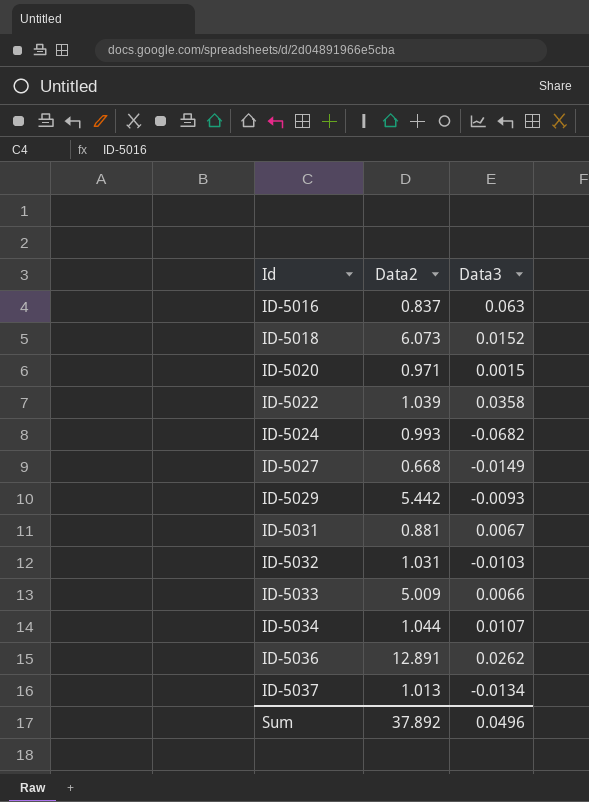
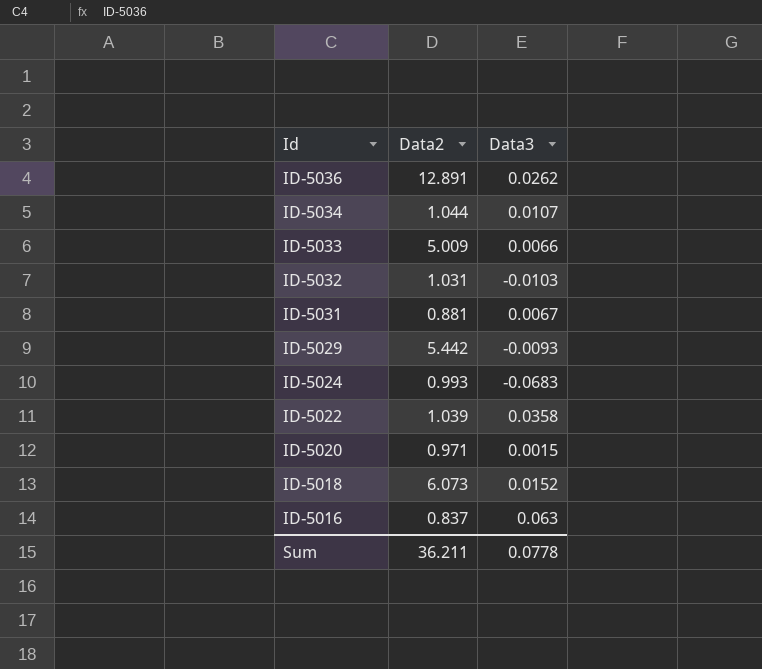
row order: Id ascending -> Id descending
row ID-5027: 0.668 | -0.0149 -> none
row ID-5037: 1.013 | -0.0134 -> none
ID-5024 | Data3: -0.0682 -> -0.0683
Sum | Data2: 37.892 -> 36.211
Sum | Data3: 0.0496 -> 0.0778

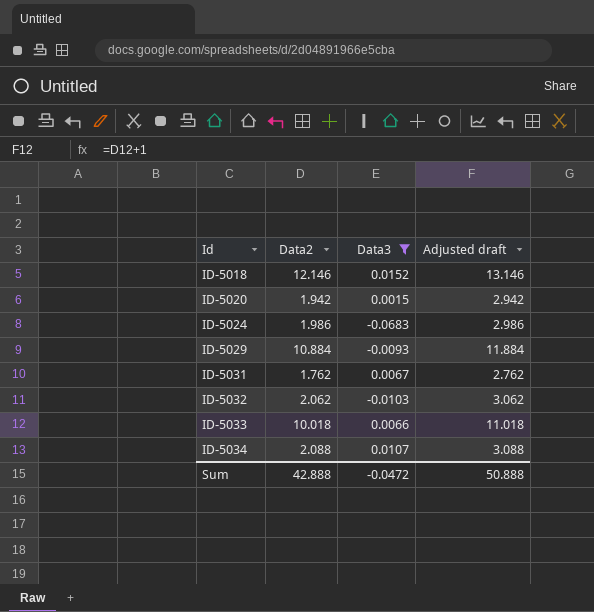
filter: none -> Data3 <= 0.0152
row order: Id descending -> Id ascending
column Adjusted draft | formula: none -> [Data2] + 1
ID-5018 | Data2: 6.073 -> 12.146
ID-5020 | Data2: 0.971 -> 1.942
ID-5024 | Data2: 0.993 -> 1.986
ID-5029 | Data2: 5.442 -> 10.884
ID-5031 | Data2: 0.881 -> 1.762
ID-5032 | Data2: 1.031 -> 2.062
ID-5033 | Data2: 5.009 -> 10.018
ID-5034 | Data2: 1.044 -> 2.088
Sum | Data2: 36.211 -> 42.888
Sum | Data3: 0.0778 -> -0.0472

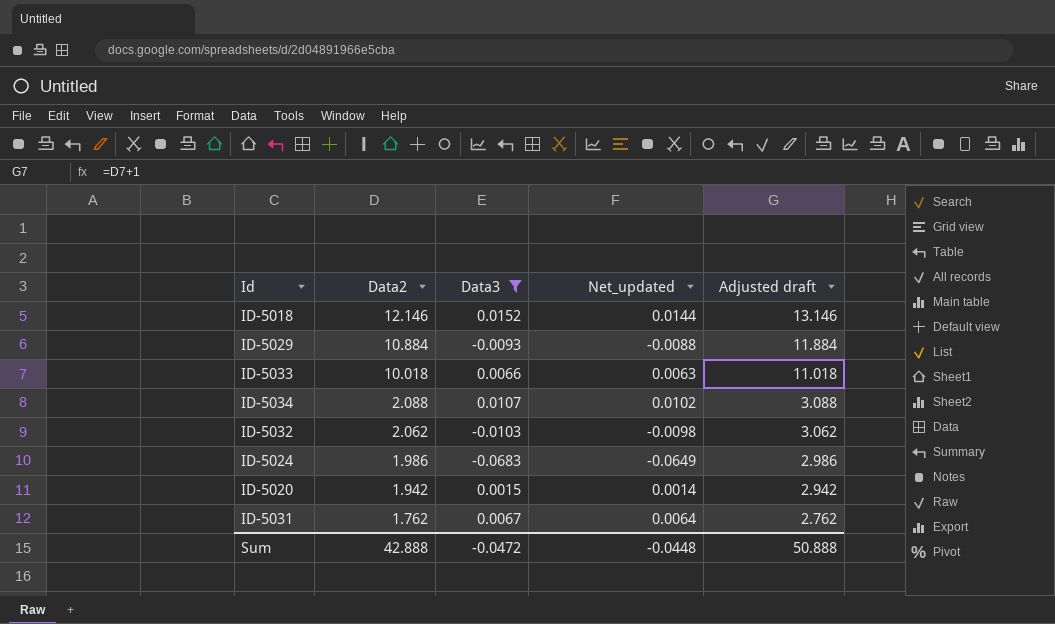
row order: Id ascending -> Data2 descending
column Net_updated | formula: none -> [Data3] * 0.95

